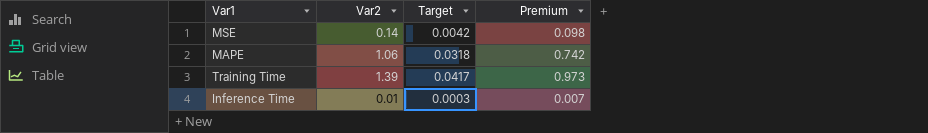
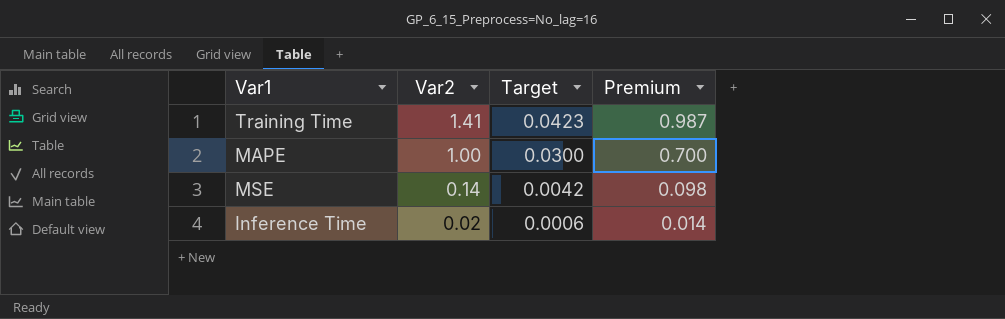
row order: none -> Var2 descending
Training Time | Var2: 1.39 -> 1.41
Training Time | Target: 0.0417 -> 0.0423
Training Time | Premium: 0.973 -> 0.987
MAPE | Var2: 1.06 -> 1.00
MAPE | Target: 0.0318 -> 0.0300
MAPE | Premium: 0.742 -> 0.700
Inference Time | Var2: 0.01 -> 0.02
Inference Time | Target: 0.0003 -> 0.0006
Inference Time | Premium: 0.007 -> 0.014

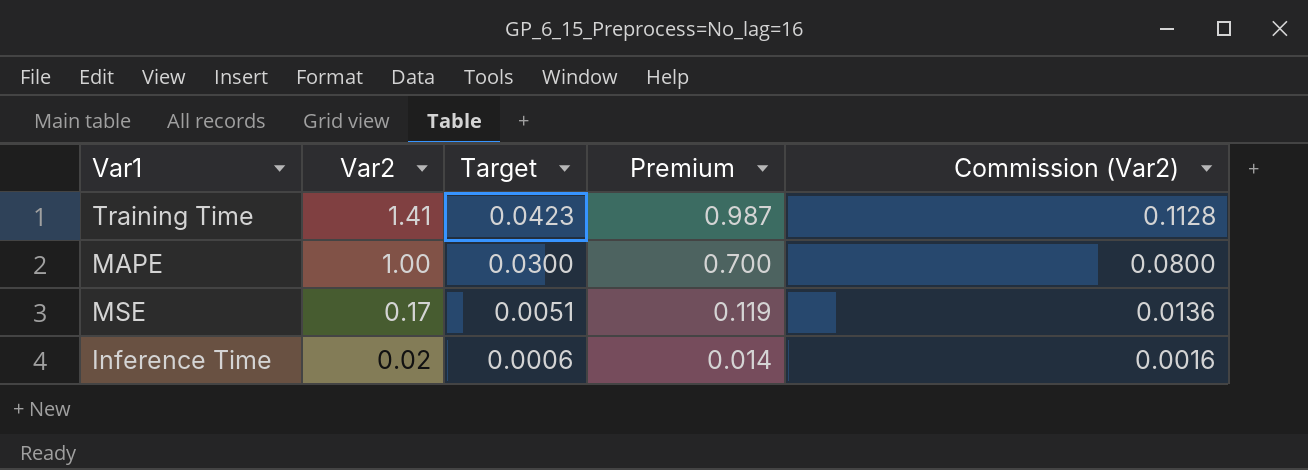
column Commission (Var2) | formula: none -> [Var2] * 0.08
MSE | Var2: 0.14 -> 0.17
MSE | Target: 0.0042 -> 0.0051
MSE | Premium: 0.098 -> 0.119

